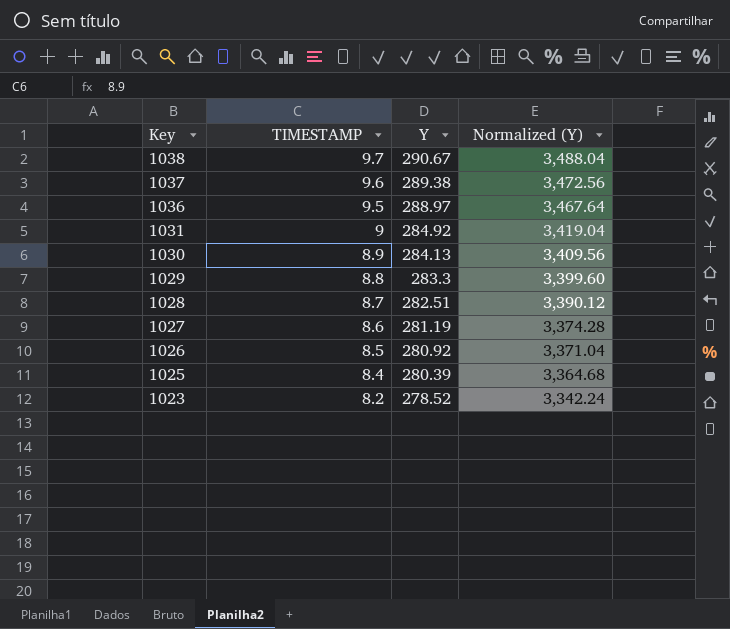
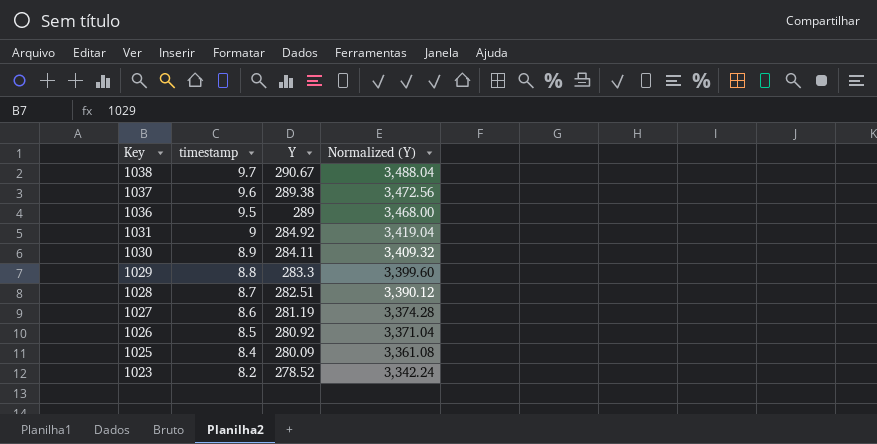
column name: TIMESTAMP -> timestamp
1036 | Y: 288.97 -> 289
1036 | Normalized (Y): 3,467.64 -> 3,468.00
1030 | Y: 284.13 -> 284.11
1030 | Normalized (Y): 3,409.56 -> 3,409.32
1025 | Y: 280.39 -> 280.09
1025 | Normalized (Y): 3,364.68 -> 3,361.08

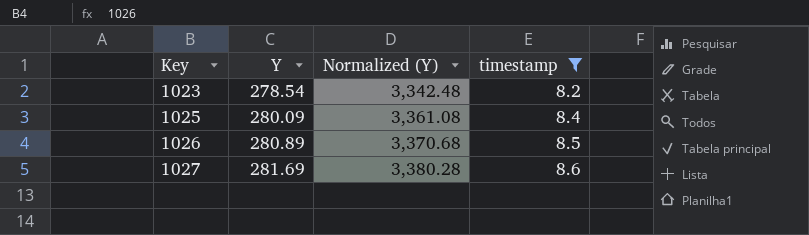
filter: none -> timestamp <= 8.6
row order: Key descending -> Key ascending
column timestamp | position: 2 -> 4
1023 | Y: 278.52 -> 278.54
1023 | Normalized (Y): 3,342.24 -> 3,342.48
1026 | Y: 280.92 -> 280.89
1026 | Normalized (Y): 3,371.04 -> 3,370.68
1027 | Y: 281.19 -> 281.69
1027 | Normalized (Y): 3,374.28 -> 3,380.28

